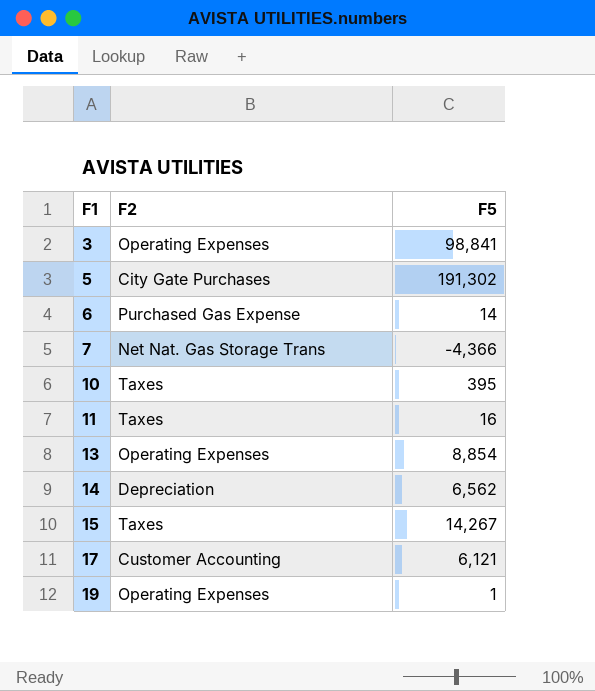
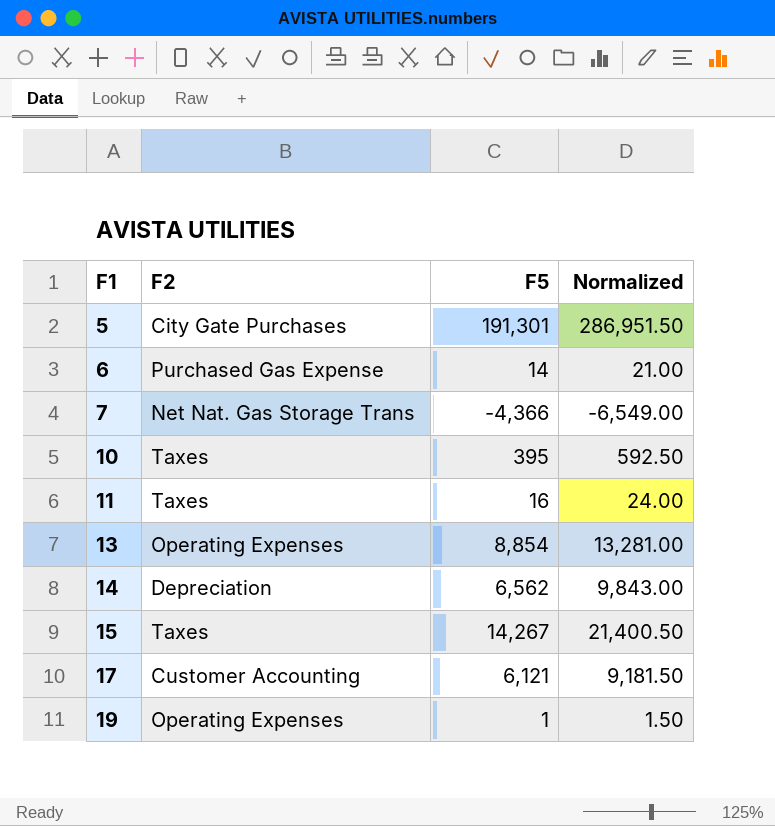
column Normalized | formula: none -> [F5] * 1.5
row 3: Operating Expenses | 98,841 -> none
5 | F5: 191,302 -> 191,301

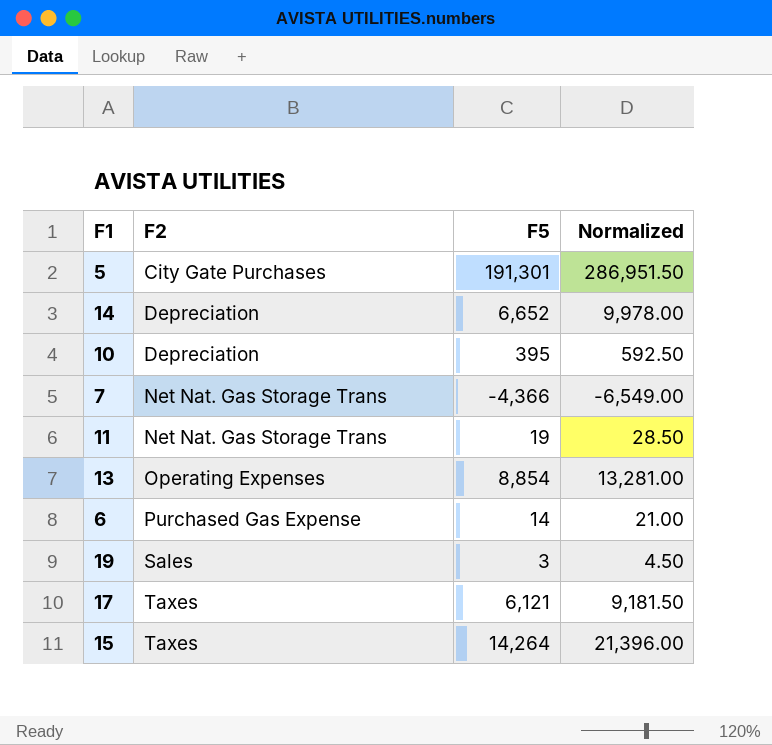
row order: F1 ascending -> F2 ascending
14 | F5: 6,562 -> 6,652
14 | Normalized: 9,843.00 -> 9,978.00
10 | F2: Taxes -> Depreciation
11 | F2: Taxes -> Net Nat. Gas Storage Trans
11 | F5: 16 -> 19
11 | Normalized: 24.00 -> 28.50
19 | F2: Operating Expenses -> Sales
19 | F5: 1 -> 3
19 | Normalized: 1.50 -> 4.50
17 | F2: Customer Accounting -> Taxes
15 | F5: 14,267 -> 14,264
15 | Normalized: 21,400.50 -> 21,396.00

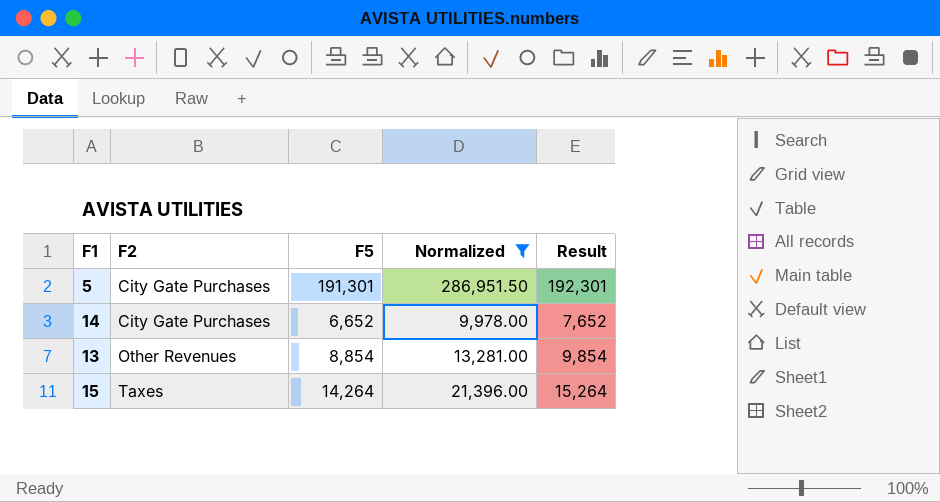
filter: none -> Normalized >= 9,978.00
column Result | formula: none -> [F5] + 1000
14 | F2: Depreciation -> City Gate Purchases
13 | F2: Operating Expenses -> Other Revenues

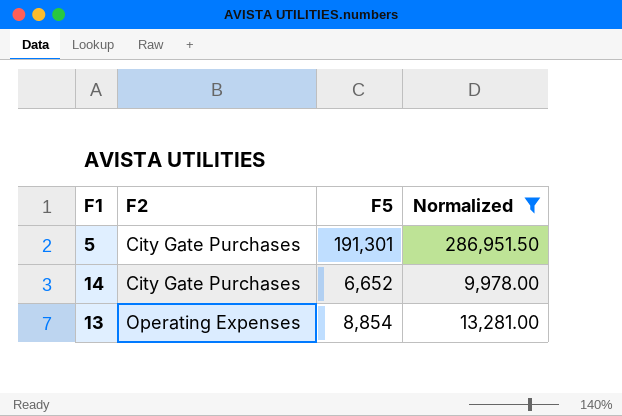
column Result | formula: [F5] + 1000 -> none
row 15: Taxes | 14,264 | 21,396.00 | 15,264 -> none
13 | F2: Other Revenues -> Operating Expenses

